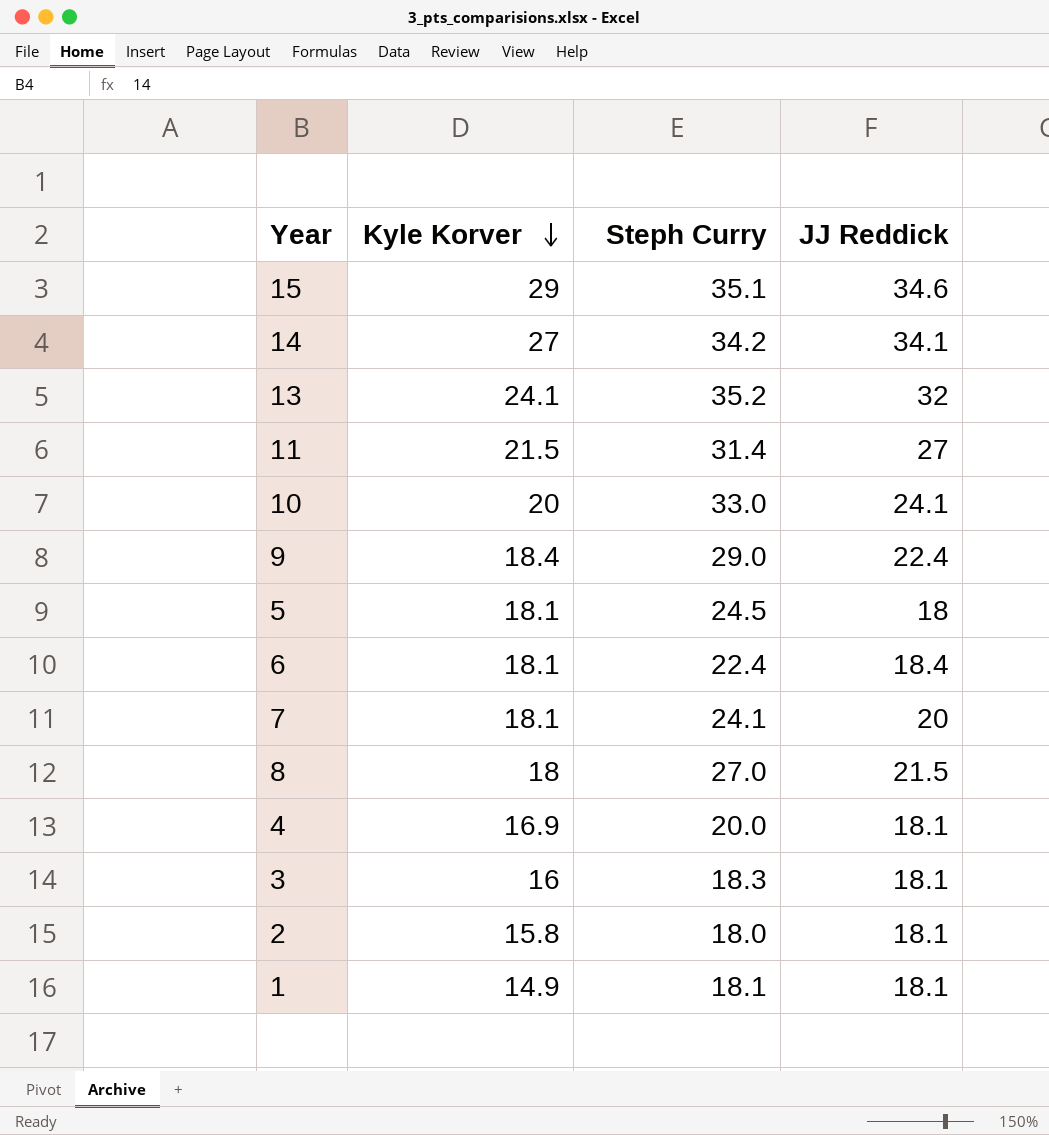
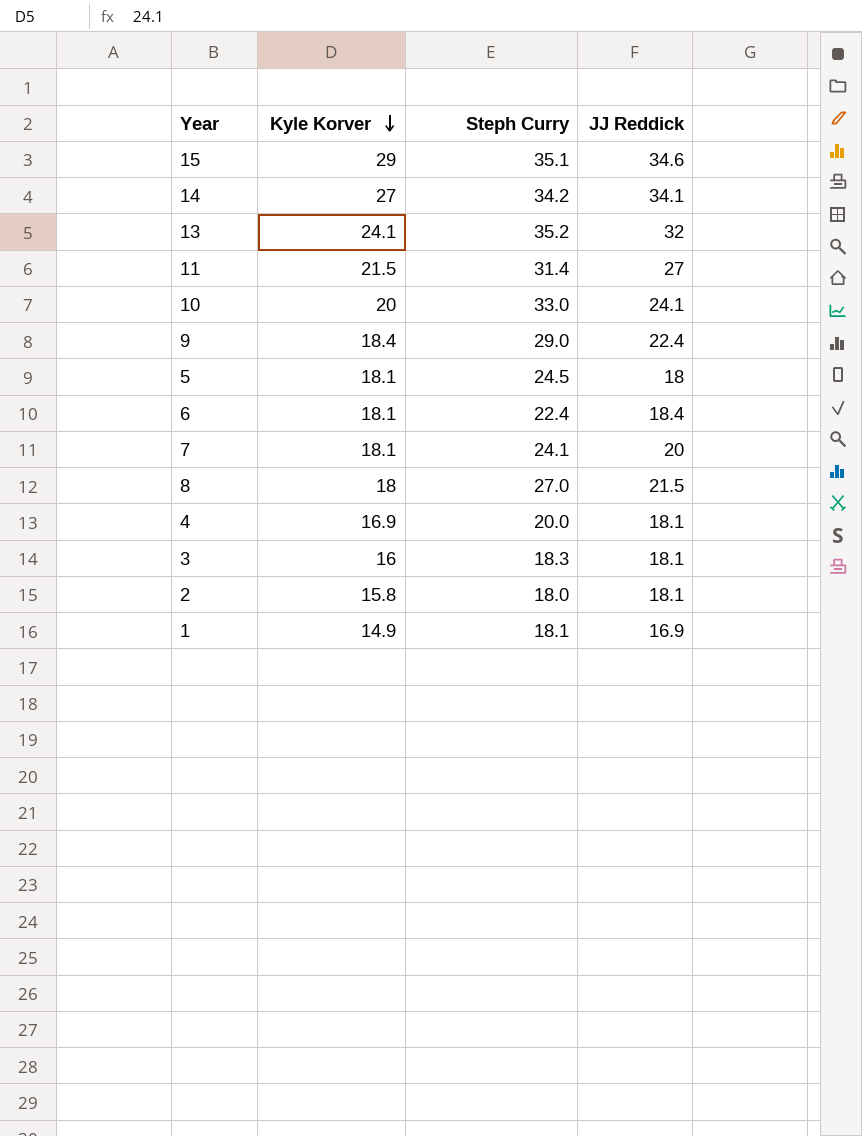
1 | JJ Reddick: 18.1 -> 16.9

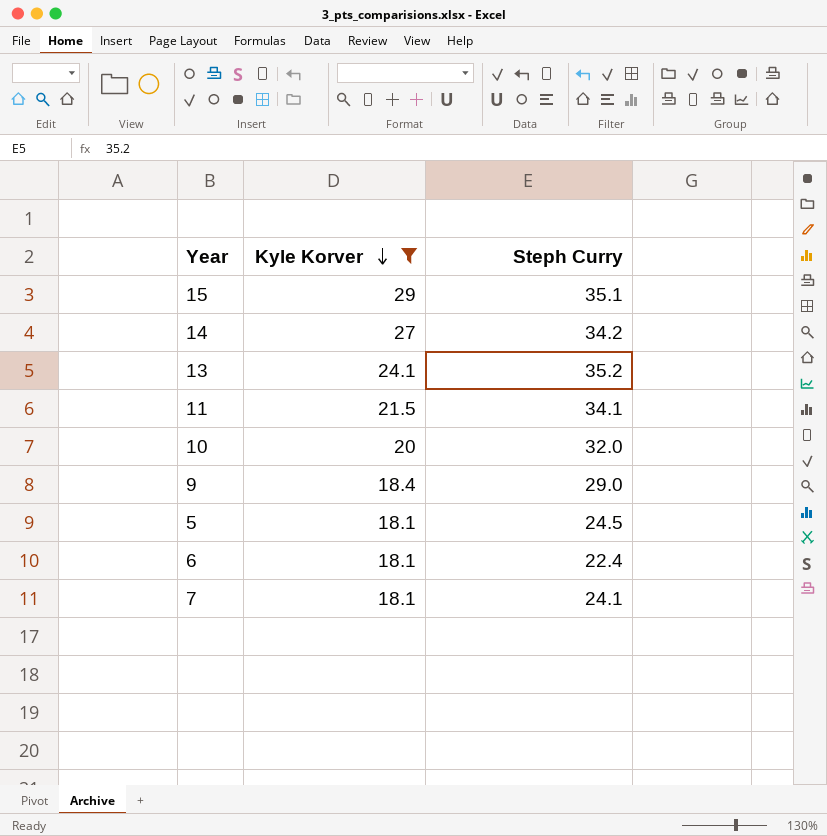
filter: none -> Kyle Korver >= 18.1
column JJ Reddick | position: 4 -> none
11 | Steph Curry: 31.4 -> 34.1
10 | Steph Curry: 33.0 -> 32.0

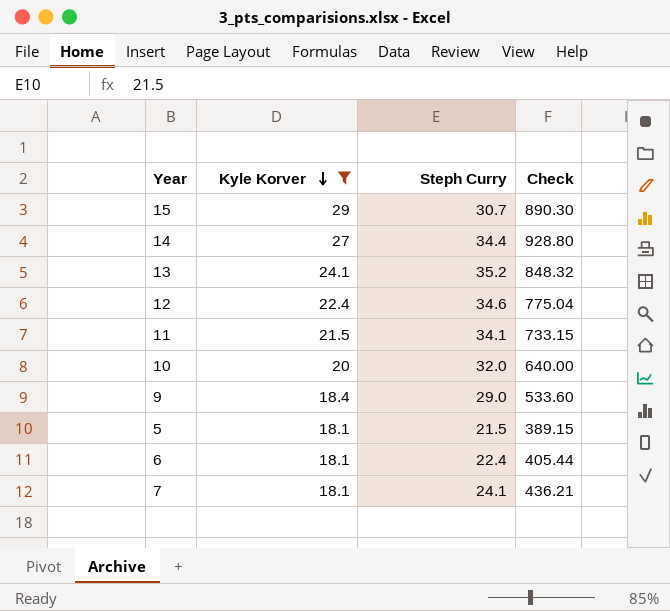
column Check | formula: none -> [Kyle Korver] * [Steph Curry]
15 | Steph Curry: 35.1 -> 30.7
14 | Steph Curry: 34.2 -> 34.4
row 12: none -> 22.4 | 34.6 | 775.04
5 | Steph Curry: 24.5 -> 21.5

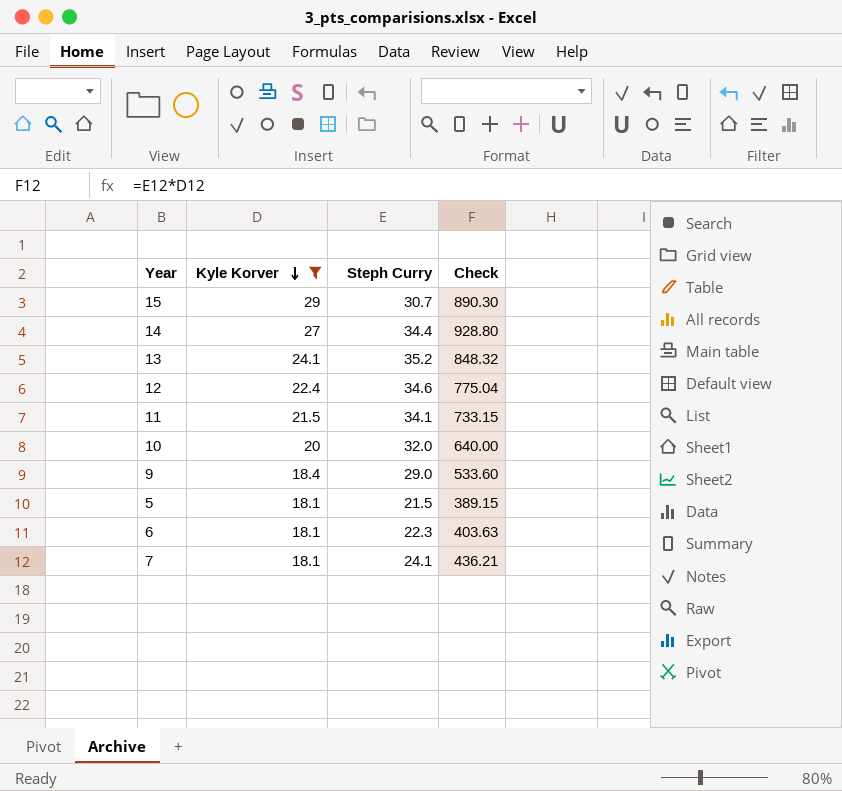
6 | Steph Curry: 22.4 -> 22.3
6 | Check: 405.44 -> 403.63

